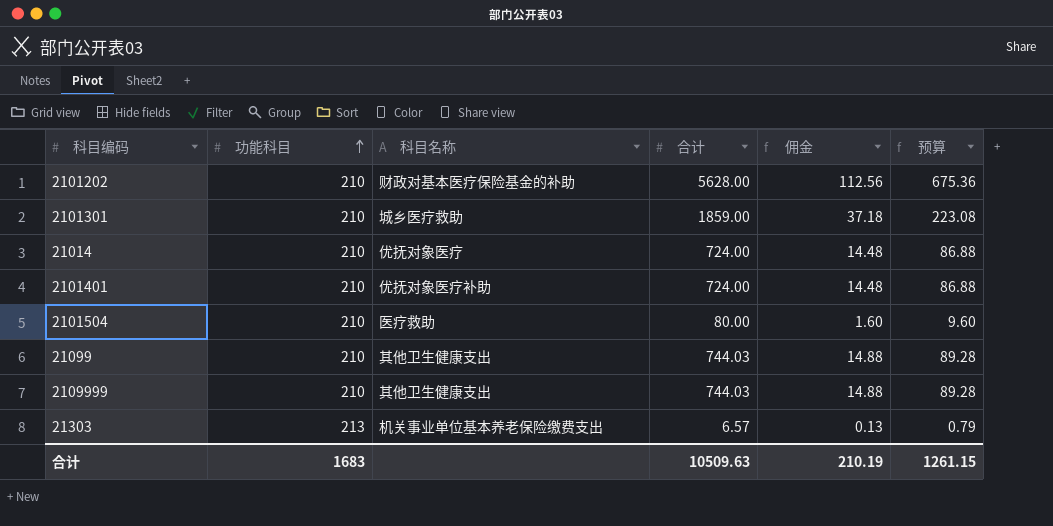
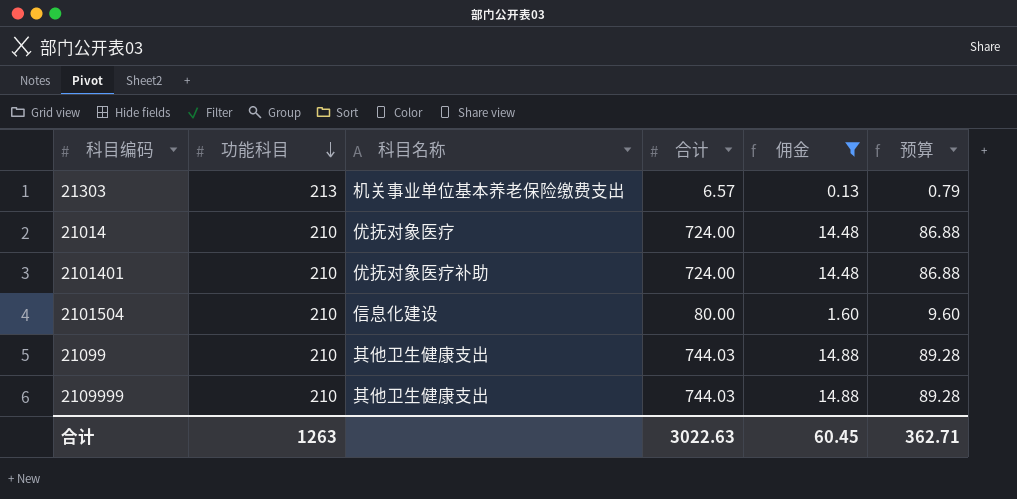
filter: none -> 佣金 <= 14.88
row order: 功能科目 ascending -> 功能科目 descending
2101504 | 科目名称: 医疗救助 -> 信息化建设
合计 | 功能科目: 1683 -> 1263
合计 | 合计: 10509.63 -> 3022.63
合计 | 佣金: 210.19 -> 60.45
合计 | 预算: 1261.15 -> 362.71

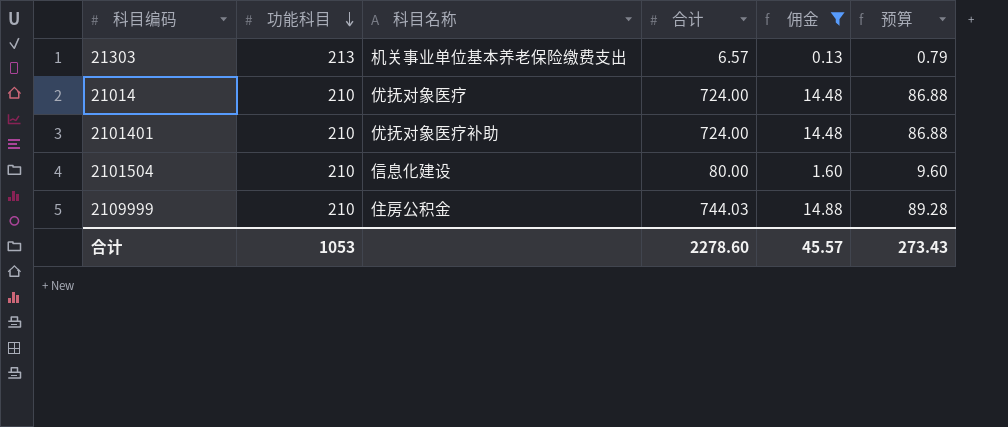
row 21099: 210 | 其他卫生健康支出 | 744.03 | 14.88 | 89.28 -> none
2109999 | 科目名称: 其他卫生健康支出 -> 住房公积金
合计 | 功能科目: 1263 -> 1053
合计 | 合计: 3022.63 -> 2278.60
合计 | 佣金: 60.45 -> 45.57
合计 | 预算: 362.71 -> 273.43

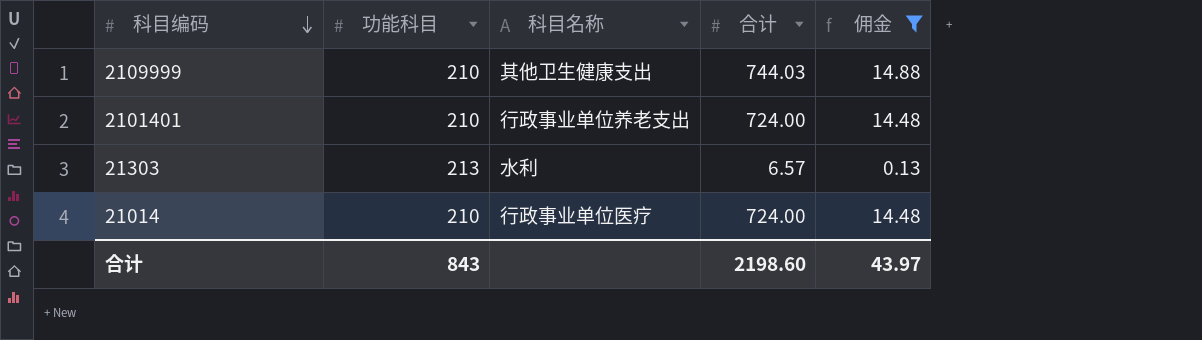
row order: 功能科目 descending -> 科目编码 descending
column 预算 | formula: [合计] * 0.12 -> none
row 2101504: 210 | 信息化建设 | 80.00 | 1.60 | 9.60 -> none
2109999 | 科目名称: 住房公积金 -> 其他卫生健康支出
2101401 | 科目名称: 优抚对象医疗补助 -> 行政事业单位养老支出
21303 | 科目名称: 机关事业单位基本养老保险缴费支出 -> 水利
21014 | 科目名称: 优抚对象医疗 -> 行政事业单位医疗
合计 | 功能科目: 1053 -> 843
合计 | 合计: 2278.60 -> 2198.60
合计 | 佣金: 45.57 -> 43.97

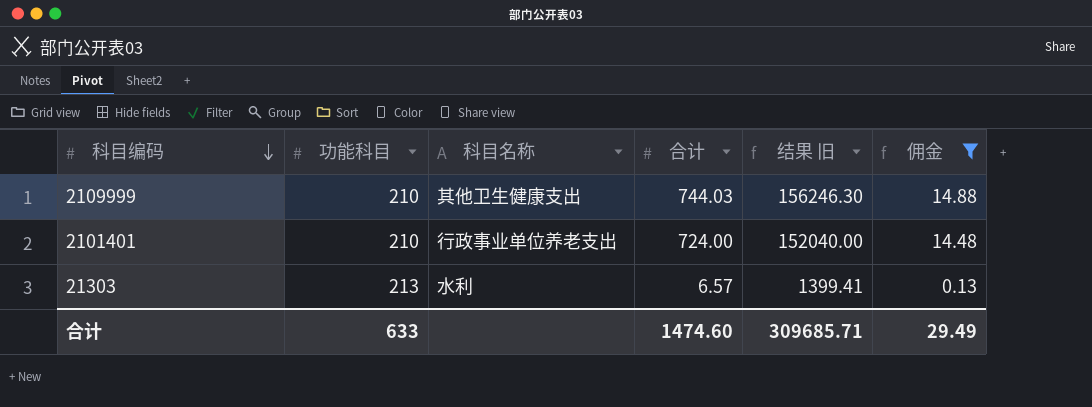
column 结果 旧 | formula: none -> [功能科目] * [合计]
row 21014: 210 | 行政事业单位医疗 | 724.00 | 14.48 -> none
合计 | 功能科目: 843 -> 633
合计 | 合计: 2198.60 -> 1474.60
合计 | 佣金: 43.97 -> 29.49

